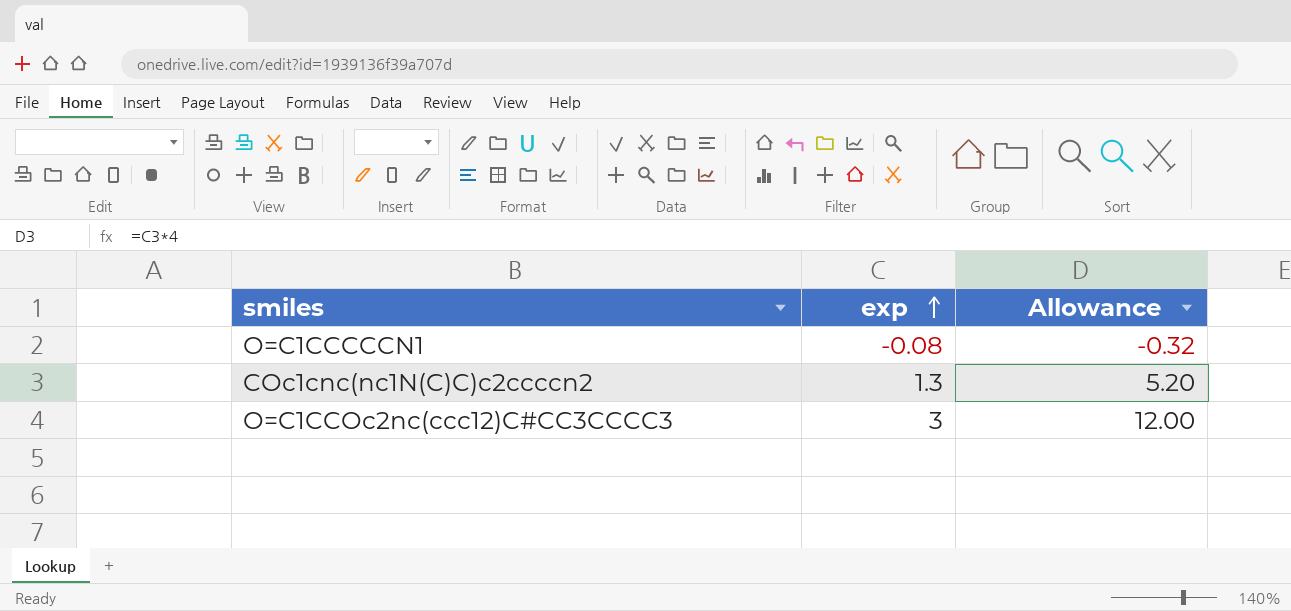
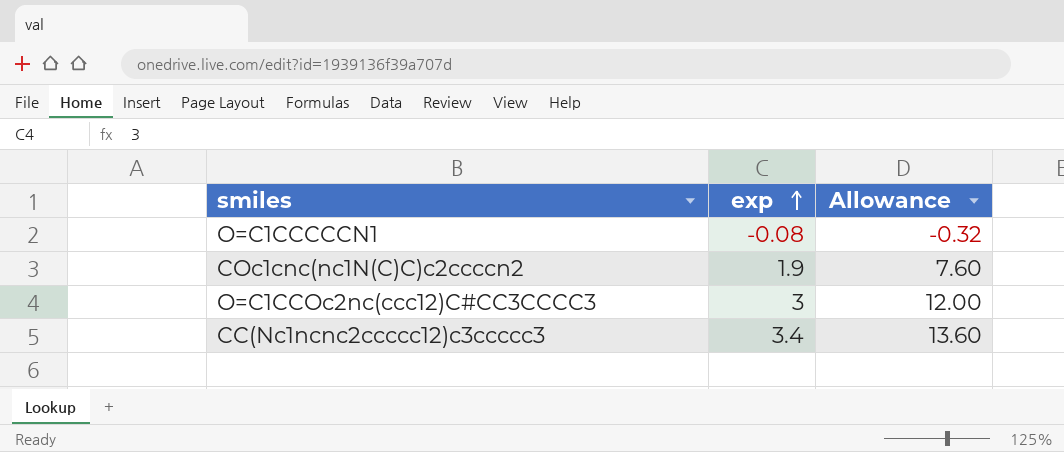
COc1cnc(nc1N(C)C)c2ccccn2 | exp: 1.3 -> 1.9
COc1cnc(nc1N(C)C)c2ccccn2 | Allowance: 5.20 -> 7.60
row CC(Nc1ncnc2ccccc12)c3ccccc3: none -> 3.4 | 13.60

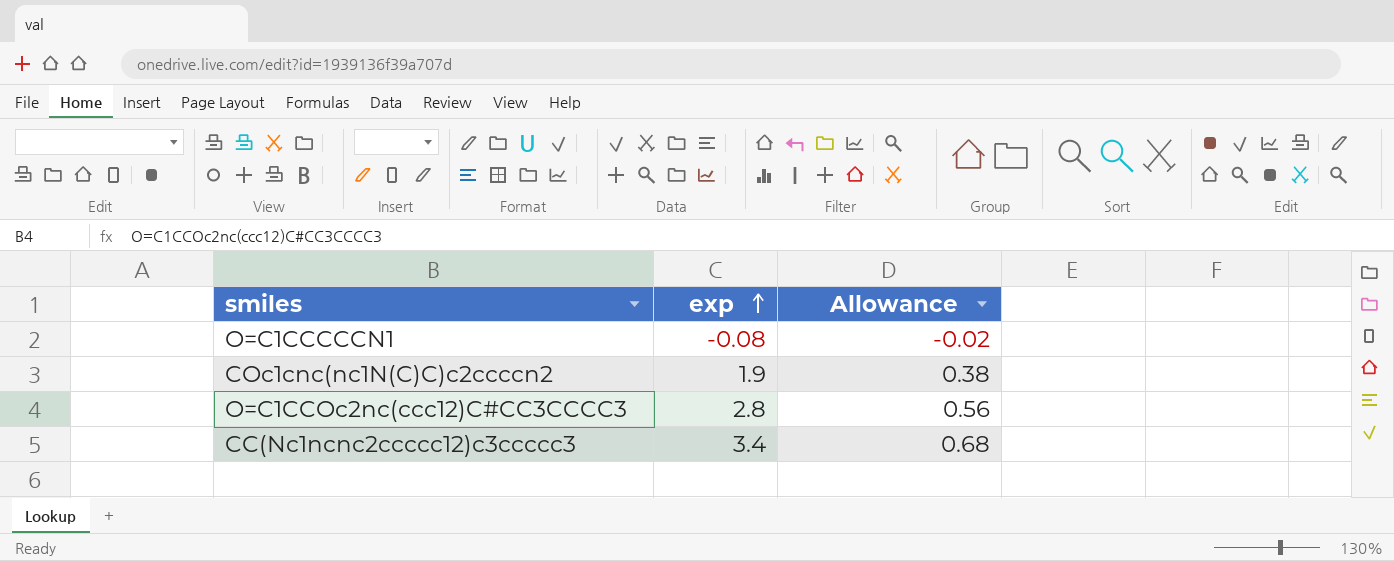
column Allowance | formula: [exp] * 4 -> [exp] * 0.2
O=C1CCOc2nc(ccc12)C#CC3CCCC3 | exp: 3 -> 2.8

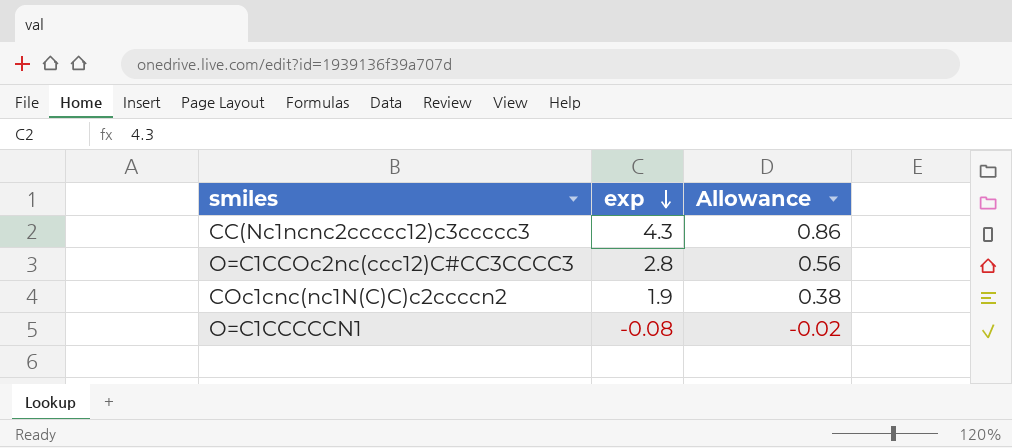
row order: exp ascending -> exp descending
CC(Nc1ncnc2ccccc12)c3ccccc3 | exp: 3.4 -> 4.3
CC(Nc1ncnc2ccccc12)c3ccccc3 | Allowance: 0.68 -> 0.86

